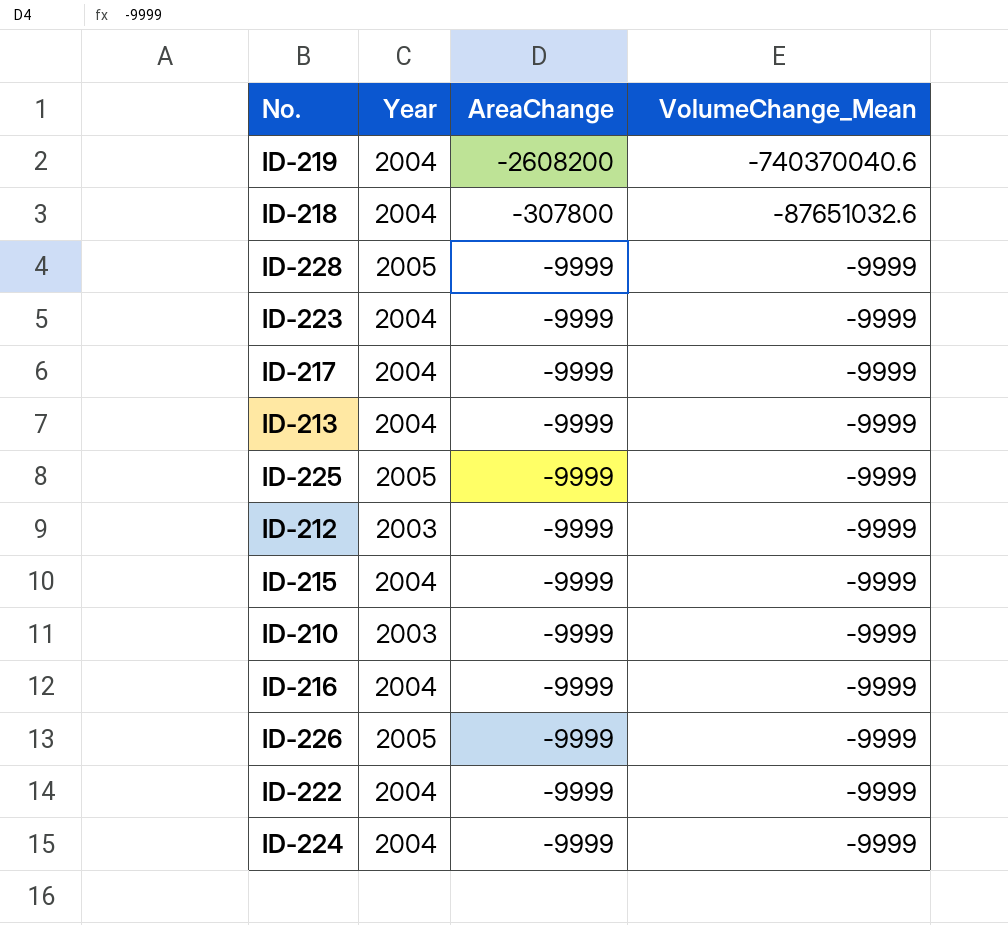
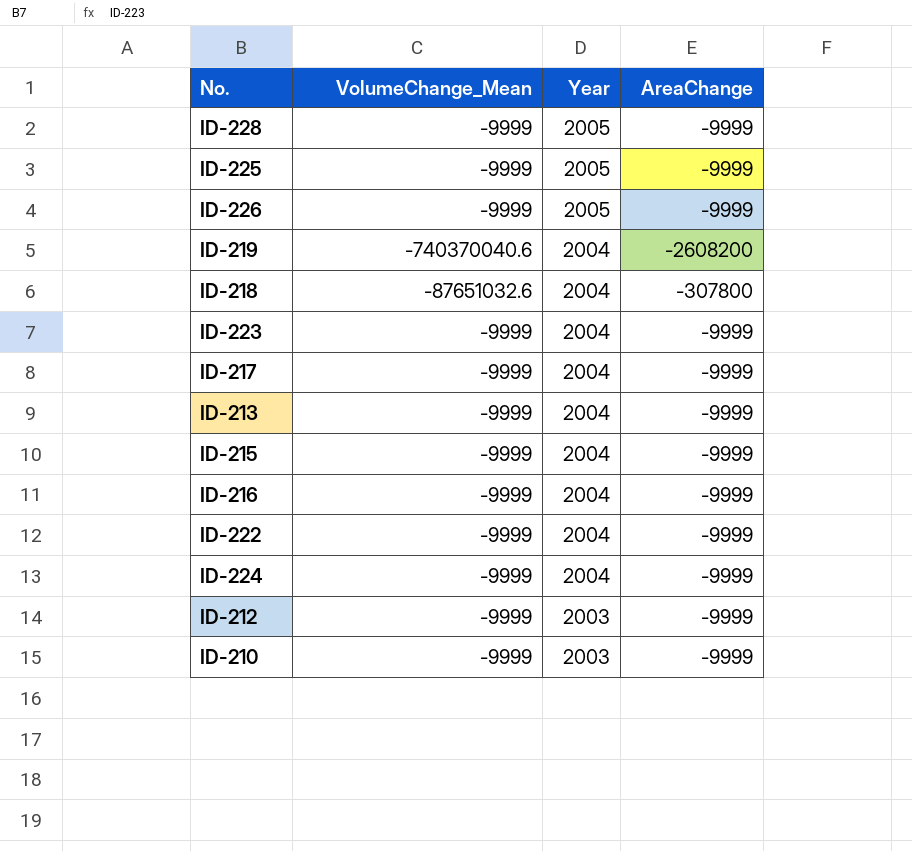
row order: AreaChange ascending -> Year descending
column VolumeChange_Mean | position: 4 -> 2

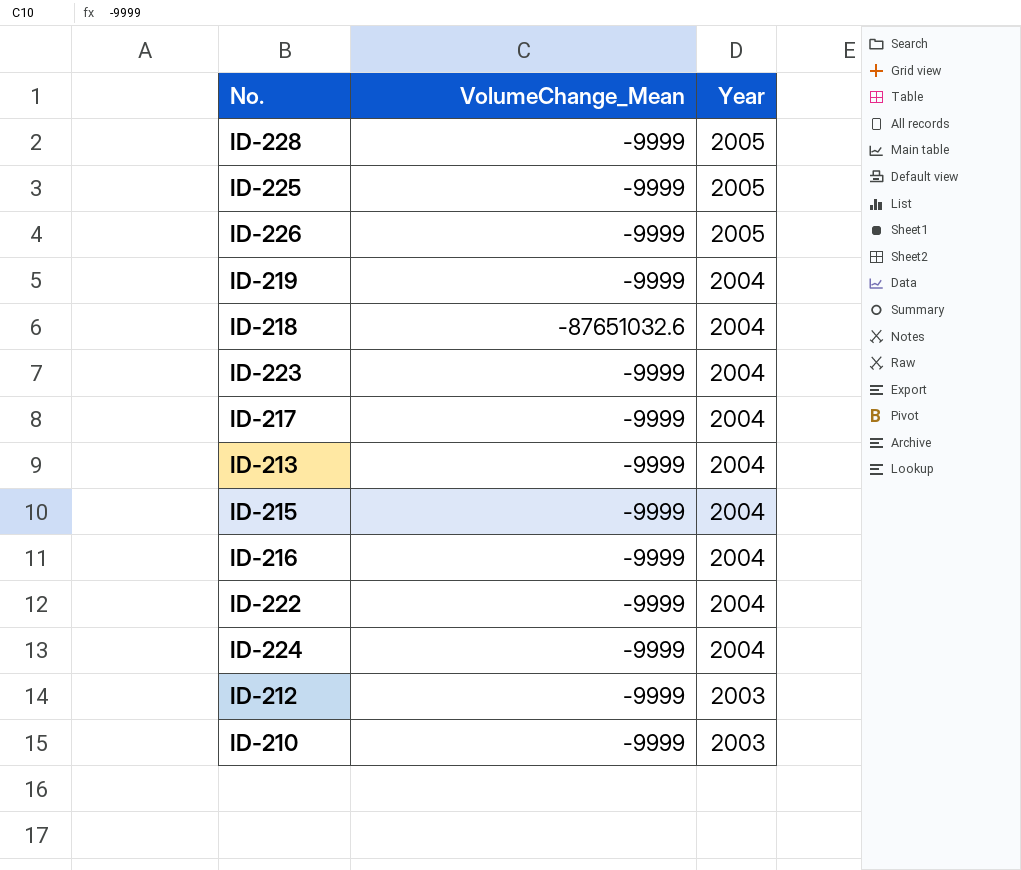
column AreaChange | position: 4 -> none
ID-219 | VolumeChange_Mean: -740370040.6 -> -9999

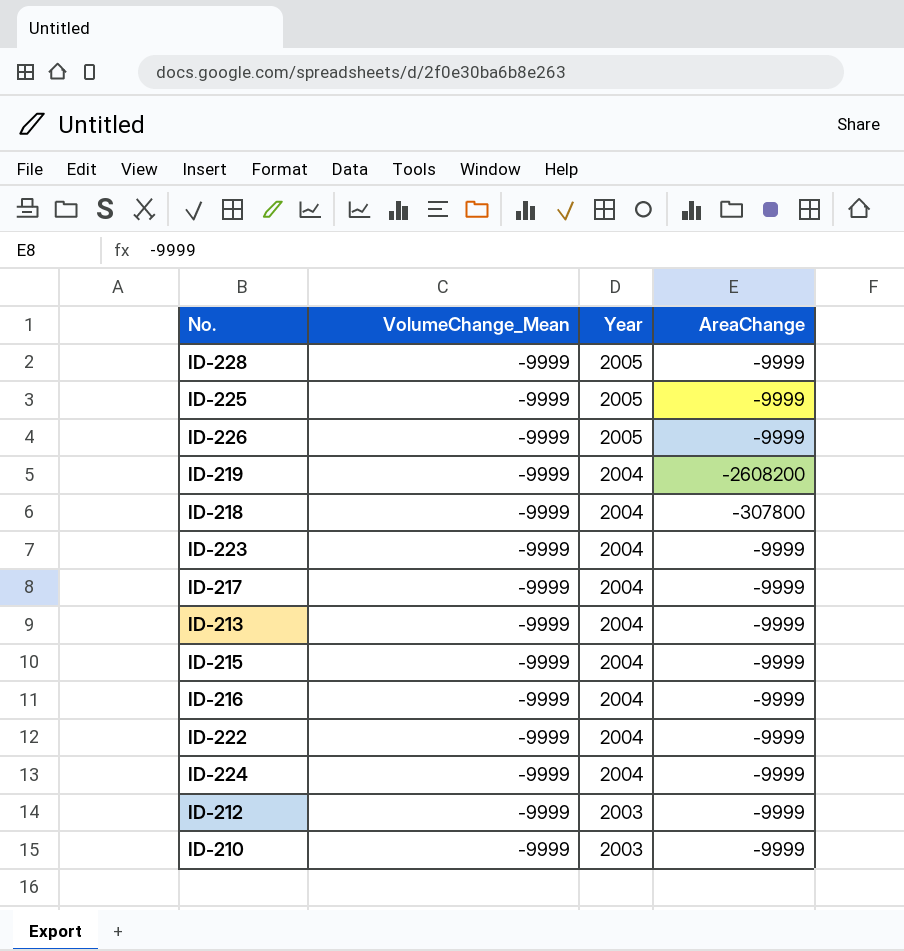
column AreaChange | position: none -> 4
ID-218 | VolumeChange_Mean: -87651032.6 -> -9999

